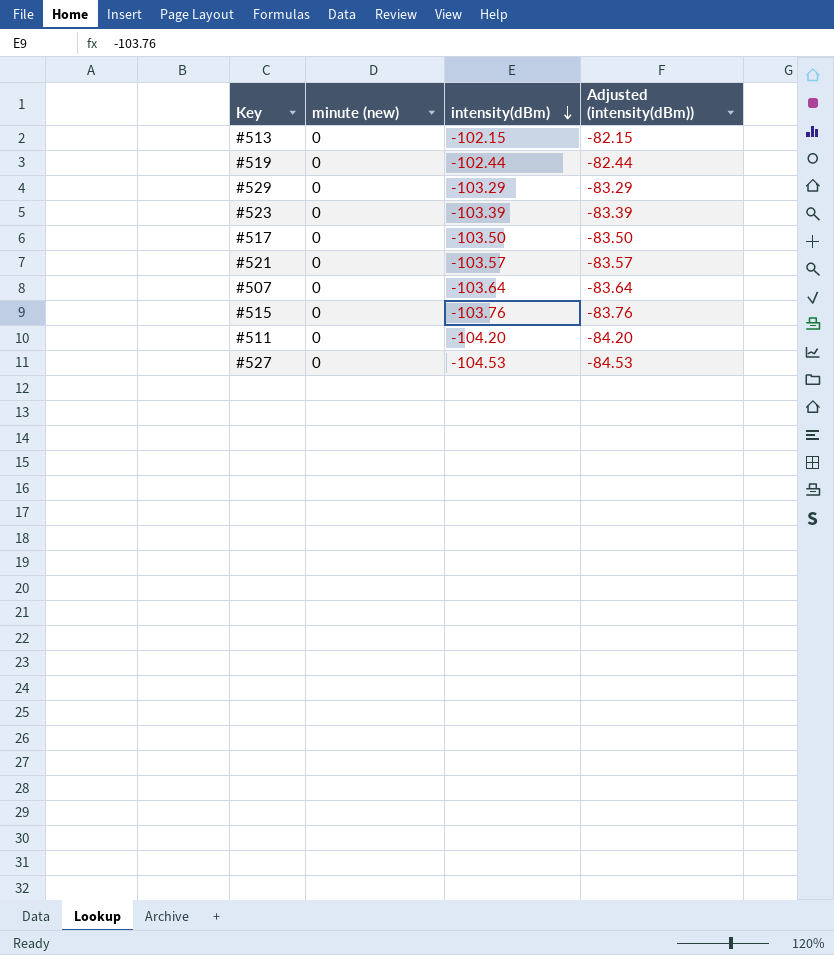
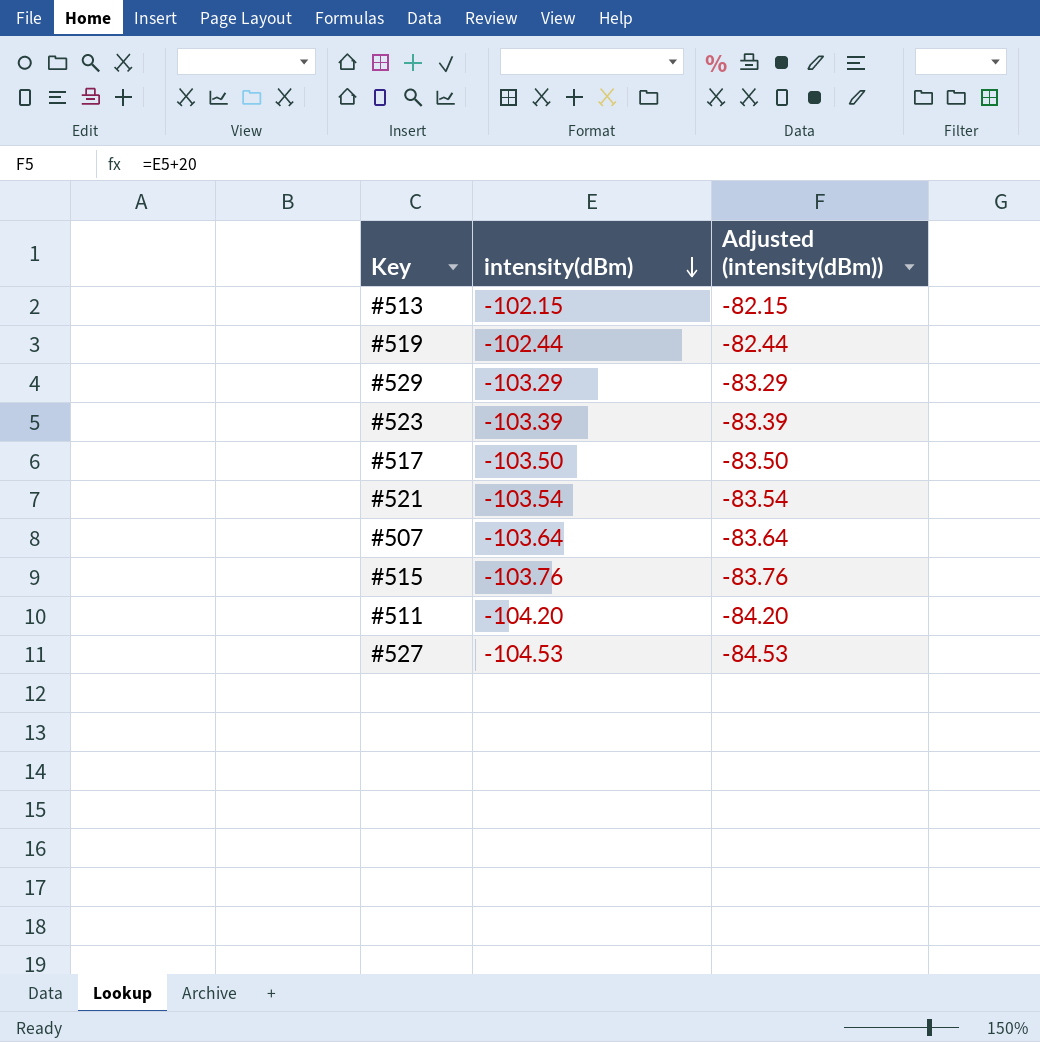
column minute (new) | position: 2 -> none
#521 | intensity(dBm): -103.57 -> -103.54
#521 | Adjusted (intensity(dBm)): -83.57 -> -83.54

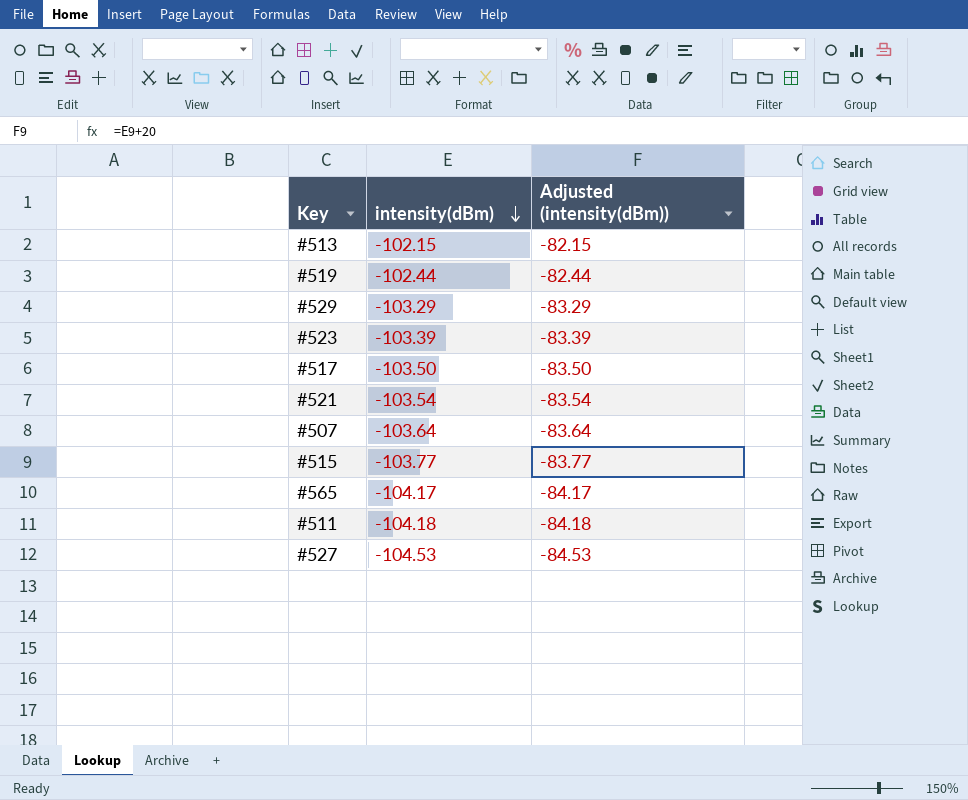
#515 | intensity(dBm): -103.76 -> -103.77
#515 | Adjusted (intensity(dBm)): -83.76 -> -83.77
row #565: none -> -104.17 | -84.17
#511 | intensity(dBm): -104.20 -> -104.18
#511 | Adjusted (intensity(dBm)): -84.20 -> -84.18

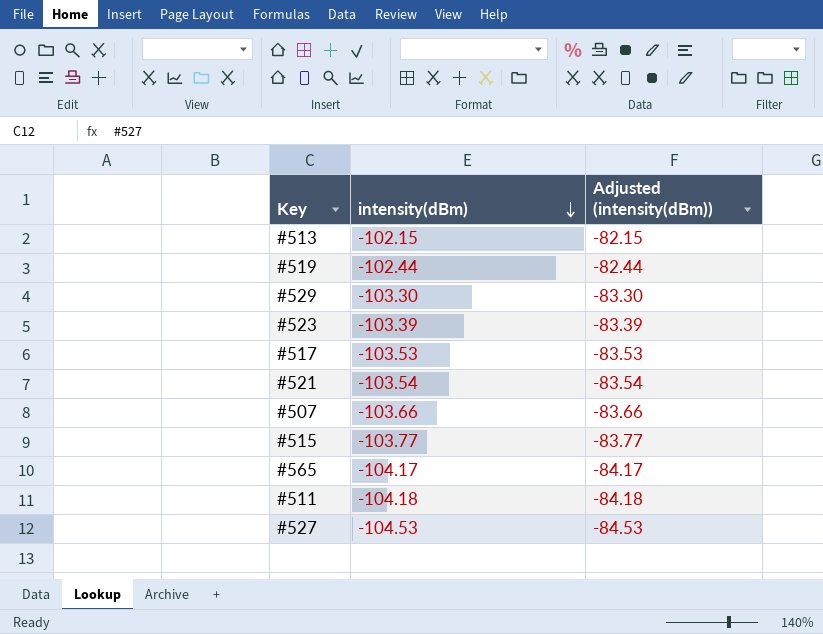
#529 | intensity(dBm): -103.29 -> -103.30
#529 | Adjusted (intensity(dBm)): -83.29 -> -83.30
#517 | intensity(dBm): -103.50 -> -103.53
#517 | Adjusted (intensity(dBm)): -83.50 -> -83.53
#507 | intensity(dBm): -103.64 -> -103.66
#507 | Adjusted (intensity(dBm)): -83.64 -> -83.66

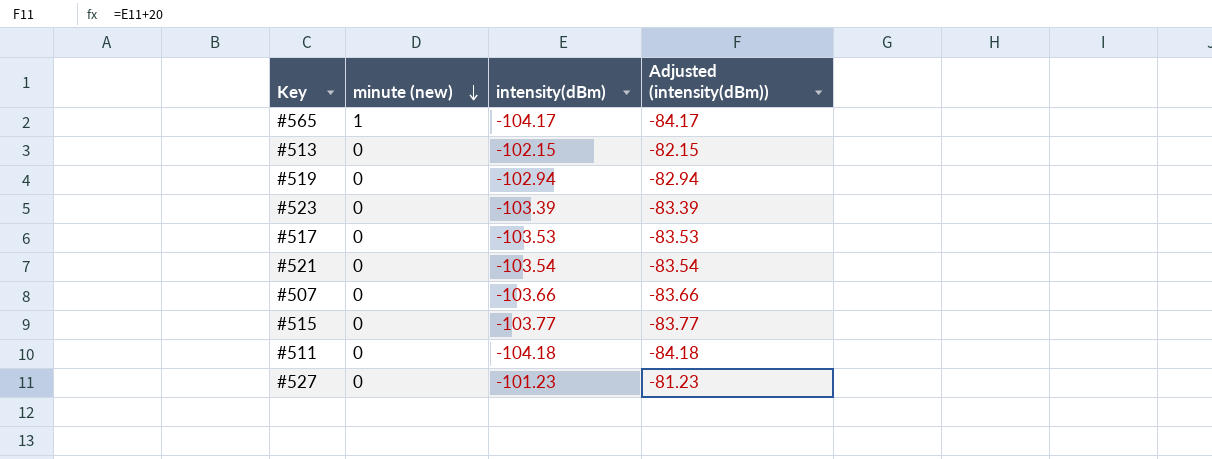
row order: intensity(dBm) descending -> minute (new) descending
column minute (new) | position: none -> 2
row #529: -103.30 | -83.30 -> none
#519 | intensity(dBm): -102.44 -> -102.94
#519 | Adjusted (intensity(dBm)): -82.44 -> -82.94
#527 | intensity(dBm): -104.53 -> -101.23
#527 | Adjusted (intensity(dBm)): -84.53 -> -81.23

